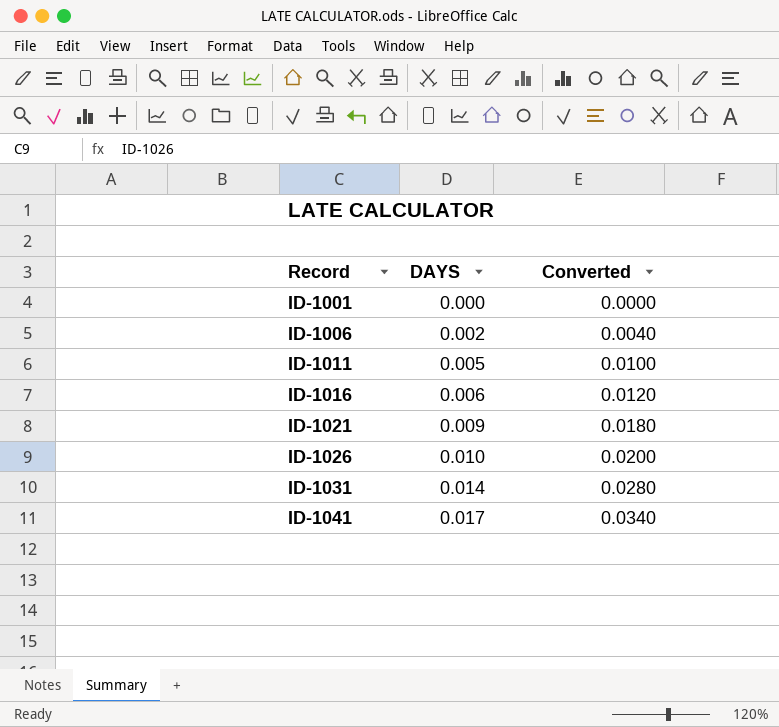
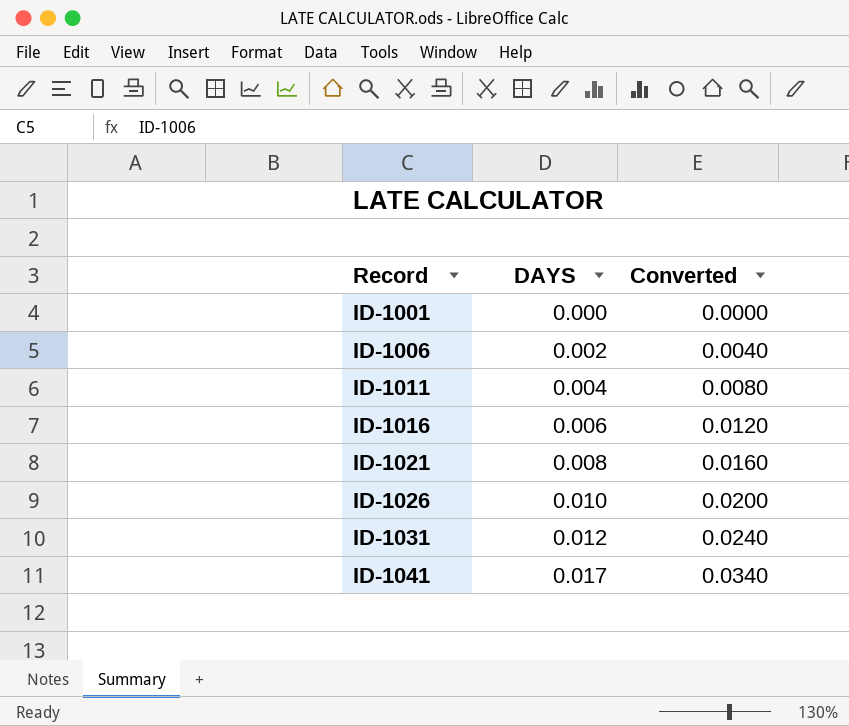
ID-1011 | DAYS: 0.005 -> 0.004
ID-1011 | Converted: 0.0100 -> 0.0080
ID-1021 | DAYS: 0.009 -> 0.008
ID-1021 | Converted: 0.0180 -> 0.0160
ID-1031 | DAYS: 0.014 -> 0.012
ID-1031 | Converted: 0.0280 -> 0.0240

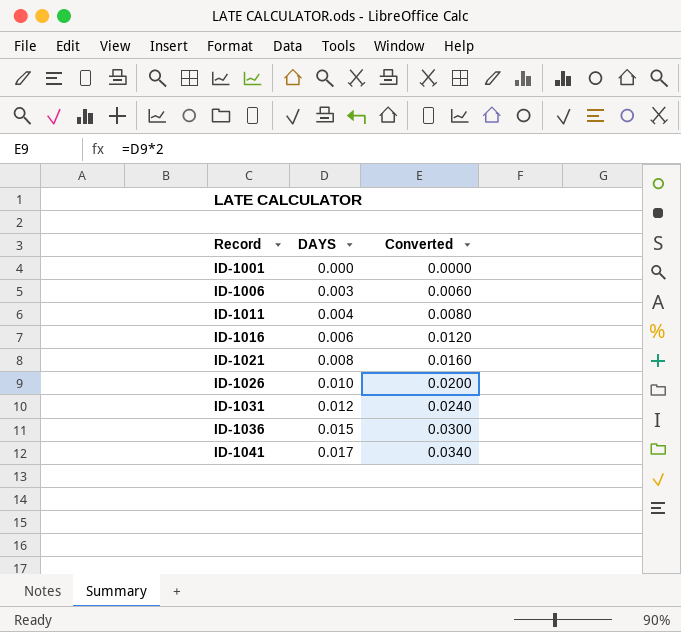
ID-1006 | DAYS: 0.002 -> 0.003
ID-1006 | Converted: 0.0040 -> 0.0060
row ID-1036: none -> 0.015 | 0.0300

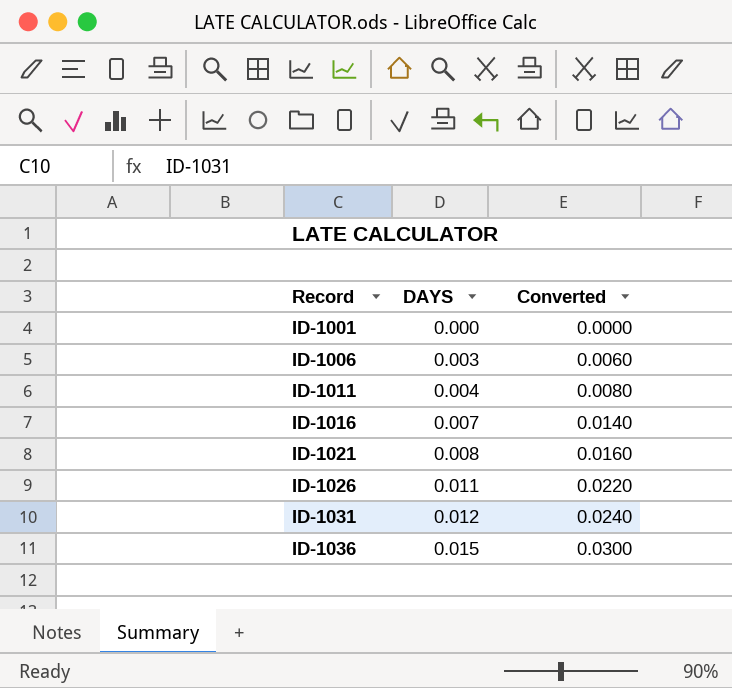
row ID-1041: 0.017 | 0.0340 -> none
ID-1016 | DAYS: 0.006 -> 0.007
ID-1016 | Converted: 0.0120 -> 0.0140
ID-1026 | DAYS: 0.010 -> 0.011
ID-1026 | Converted: 0.0200 -> 0.0220

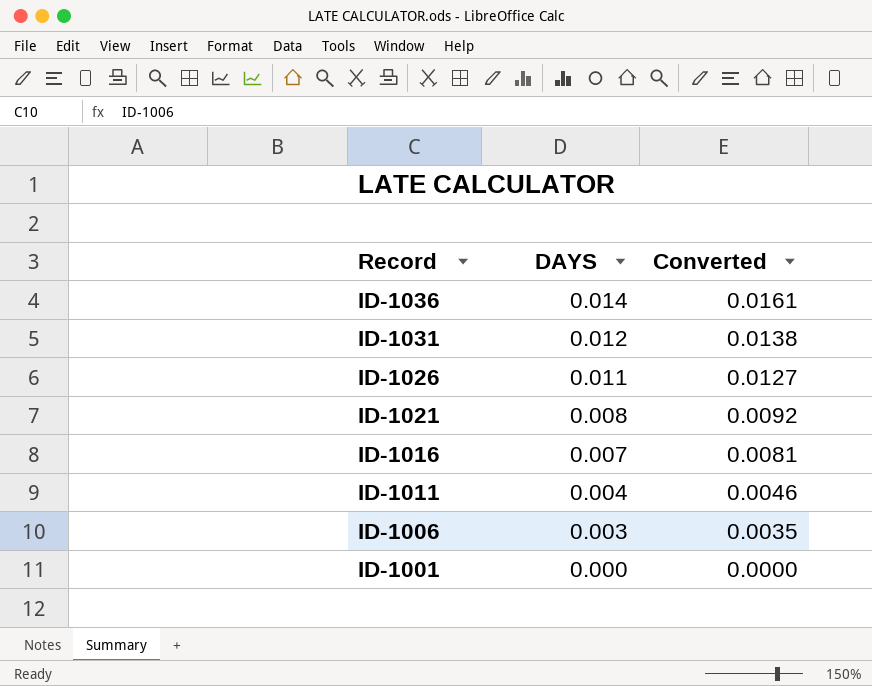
row order: Record ascending -> Record descending
column Converted | formula: [DAYS] * 2 -> [DAYS] * 1.15
ID-1036 | DAYS: 0.015 -> 0.014

